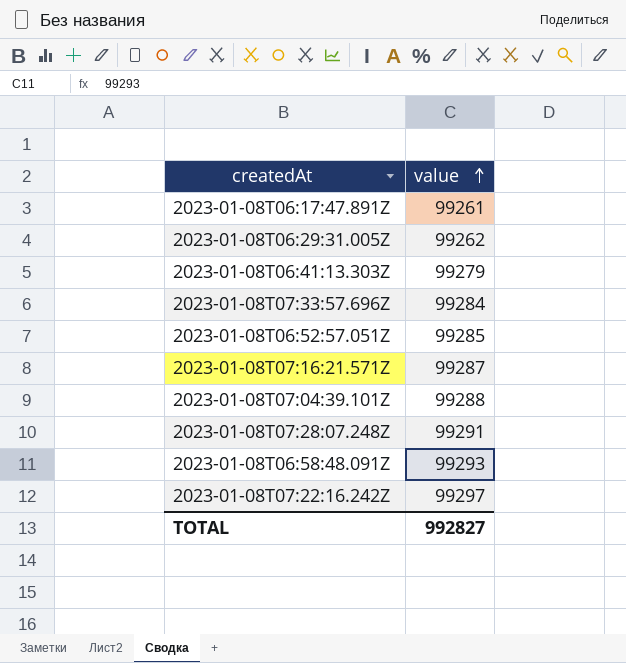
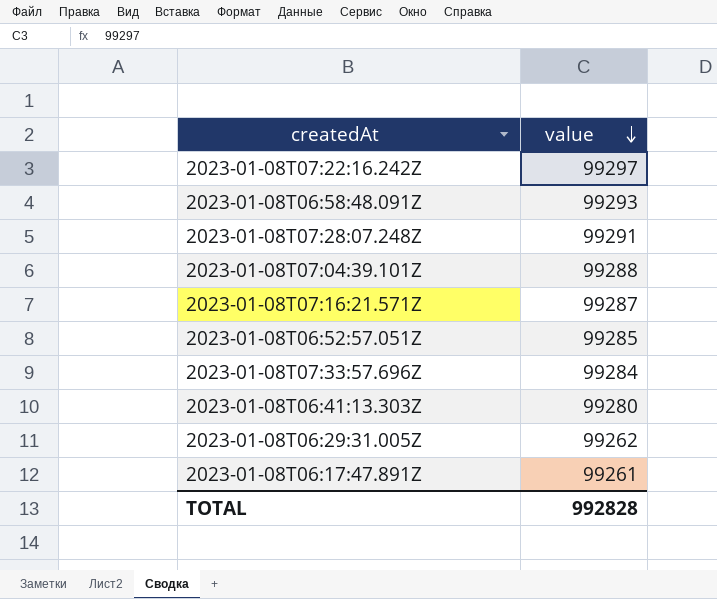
row order: value ascending -> value descending
2023-01-08T06:41:13.303Z | value: 99279 -> 99280
TOTAL | value: 992827 -> 992828

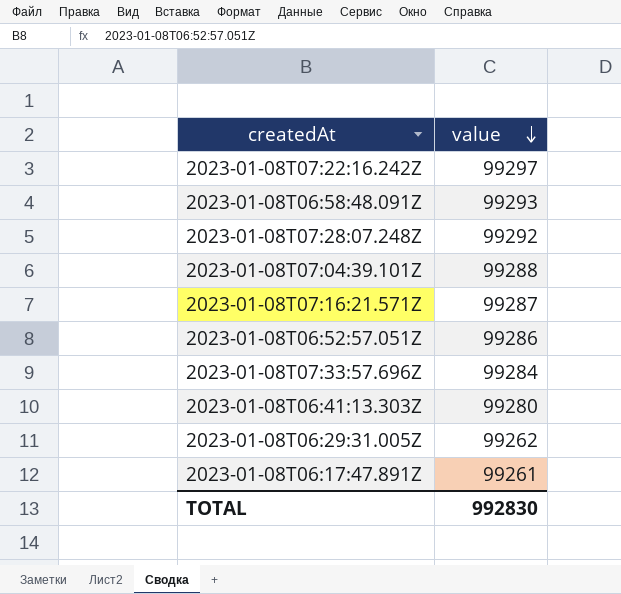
2023-01-08T07:28:07.248Z | value: 99291 -> 99292
2023-01-08T06:52:57.051Z | value: 99285 -> 99286
TOTAL | value: 992828 -> 992830

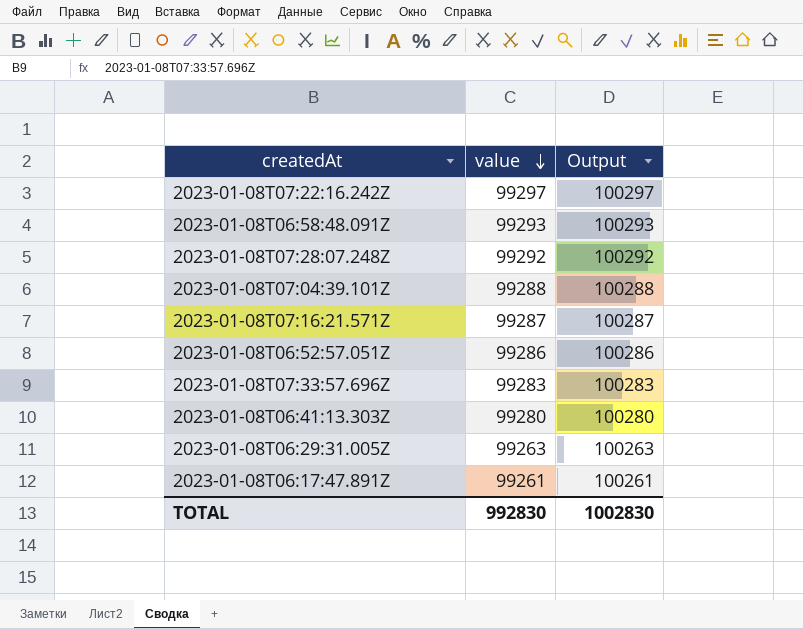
column Output | formula: none -> [value] + 1000
2023-01-08T07:33:57.696Z | value: 99284 -> 99283
2023-01-08T06:29:31.005Z | value: 99262 -> 99263

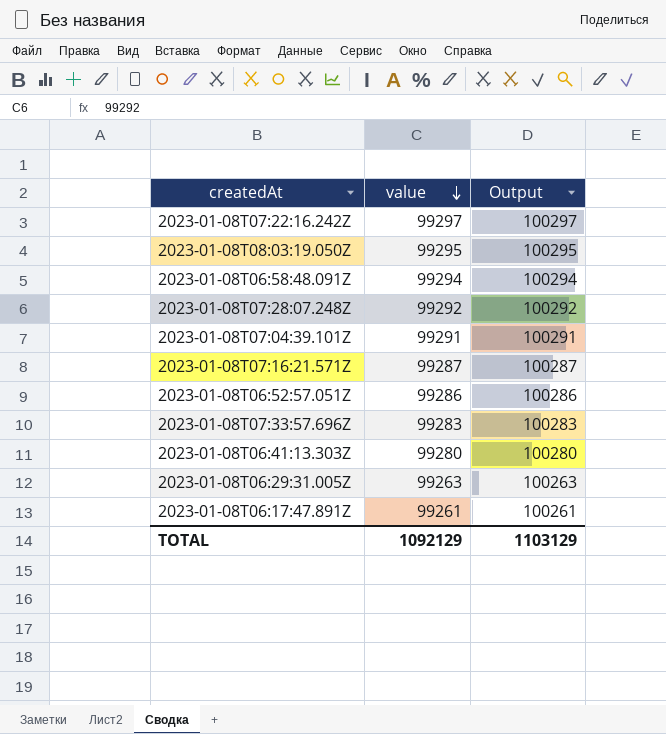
row 2023-01-08T08:03:19.050Z: none -> 99295 | 100295
2023-01-08T06:58:48.091Z | value: 99293 -> 99294
2023-01-08T06:58:48.091Z | Output: 100293 -> 100294
2023-01-08T07:04:39.101Z | value: 99288 -> 99291
2023-01-08T07:04:39.101Z | Output: 100288 -> 100291
TOTAL | value: 992830 -> 1092129
TOTAL | Output: 1002830 -> 1103129

